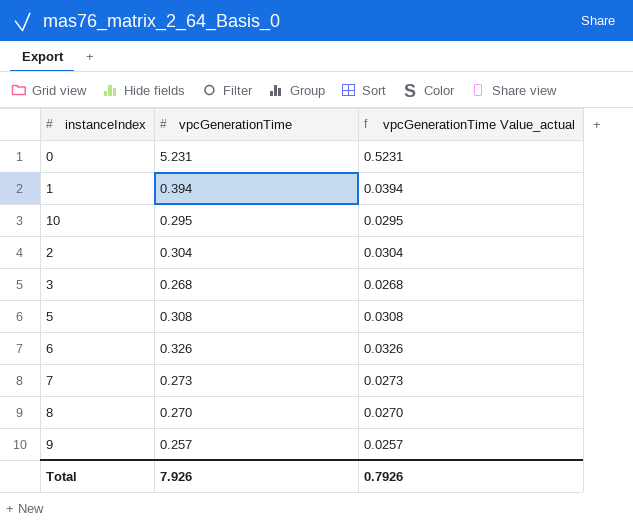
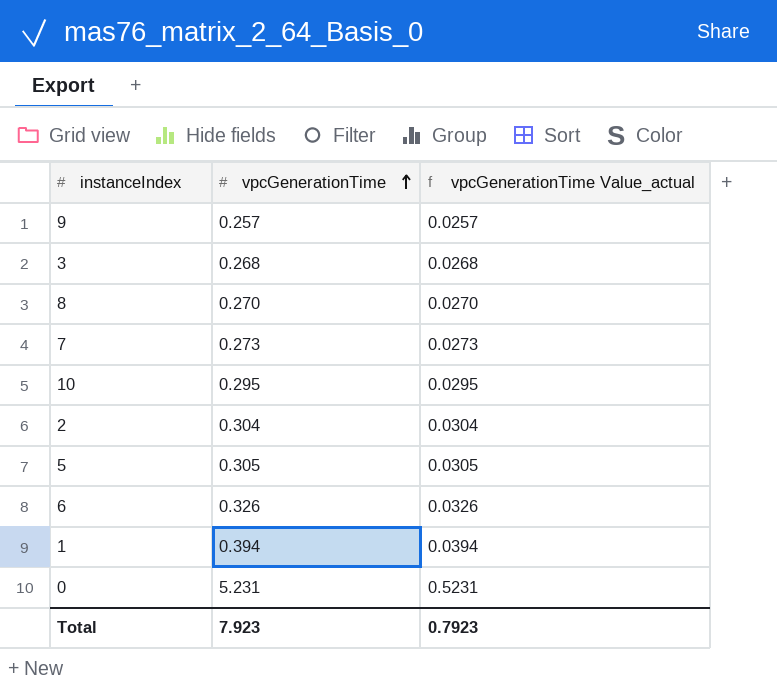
row order: none -> vpcGenerationTime ascending
5 | vpcGenerationTime: 0.308 -> 0.305
5 | vpcGenerationTime Value_actual: 0.0308 -> 0.0305
Total | vpcGenerationTime: 7.926 -> 7.923
Total | vpcGenerationTime Value_actual: 0.7926 -> 0.7923

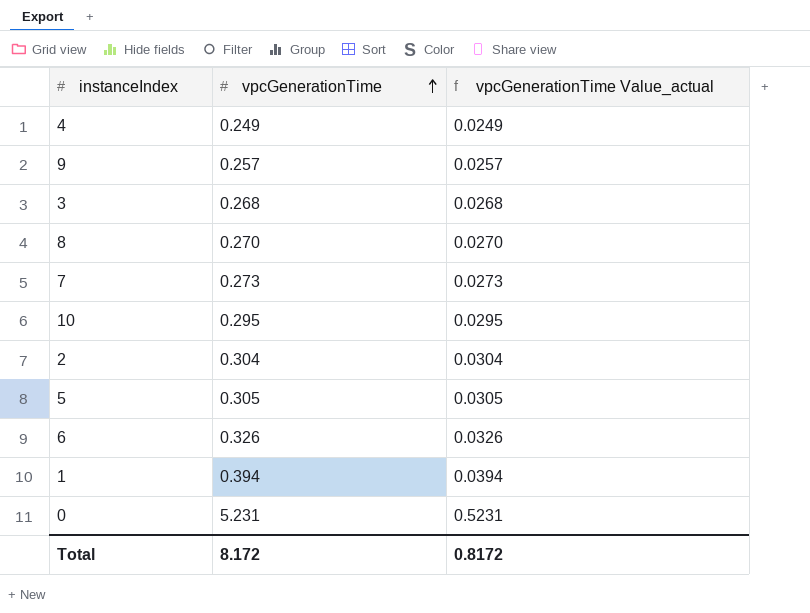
row 4: none -> 0.249 | 0.0249
Total | vpcGenerationTime: 7.923 -> 8.172
Total | vpcGenerationTime Value_actual: 0.7923 -> 0.8172

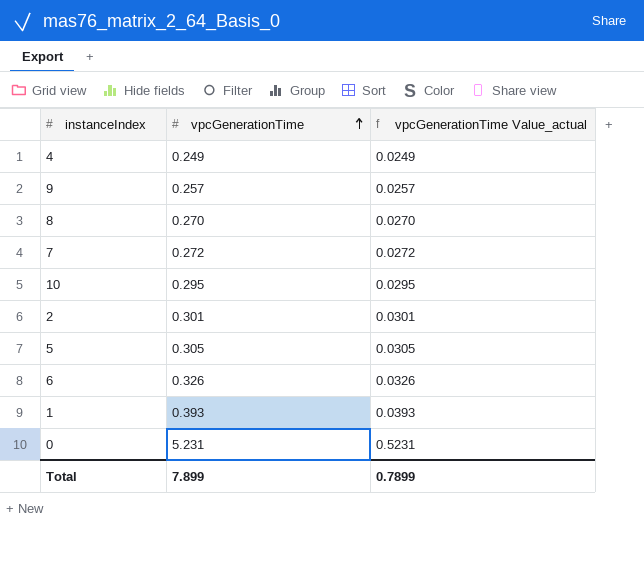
row 3: 0.268 | 0.0268 -> none
7 | vpcGenerationTime: 0.273 -> 0.272
7 | vpcGenerationTime Value_actual: 0.0273 -> 0.0272
2 | vpcGenerationTime: 0.304 -> 0.301
2 | vpcGenerationTime Value_actual: 0.0304 -> 0.0301
1 | vpcGenerationTime: 0.394 -> 0.393
1 | vpcGenerationTime Value_actual: 0.0394 -> 0.0393
Total | vpcGenerationTime: 8.172 -> 7.899
Total | vpcGenerationTime Value_actual: 0.8172 -> 0.7899

